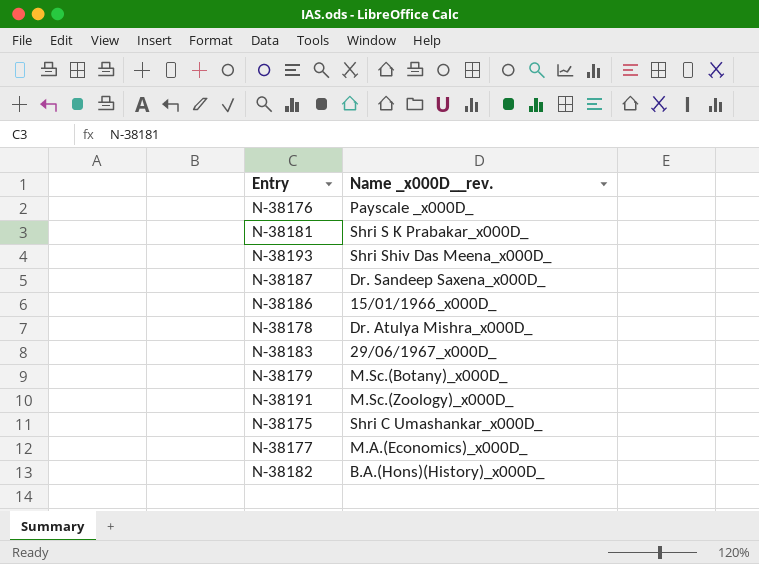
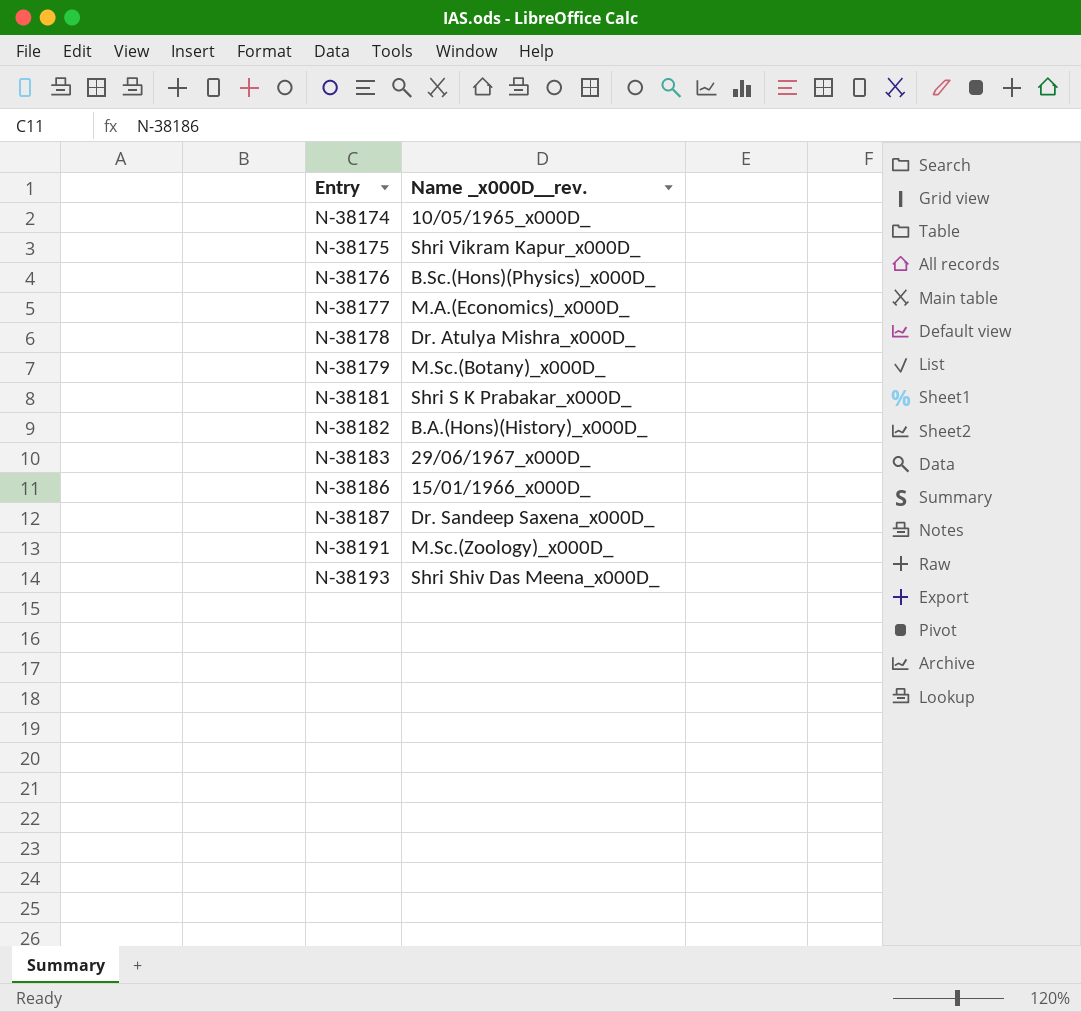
row order: none -> Entry ascending
row N-38174: none -> 10/05/1965_x000D_
N-38175 | Name _x000D__rev.: Shri C Umashankar_x000D_ -> Shri Vikram Kapur_x000D_
N-38176 | Name _x000D__rev.: Payscale _x000D_ -> B.Sc.(Hons)(Physics)_x000D_

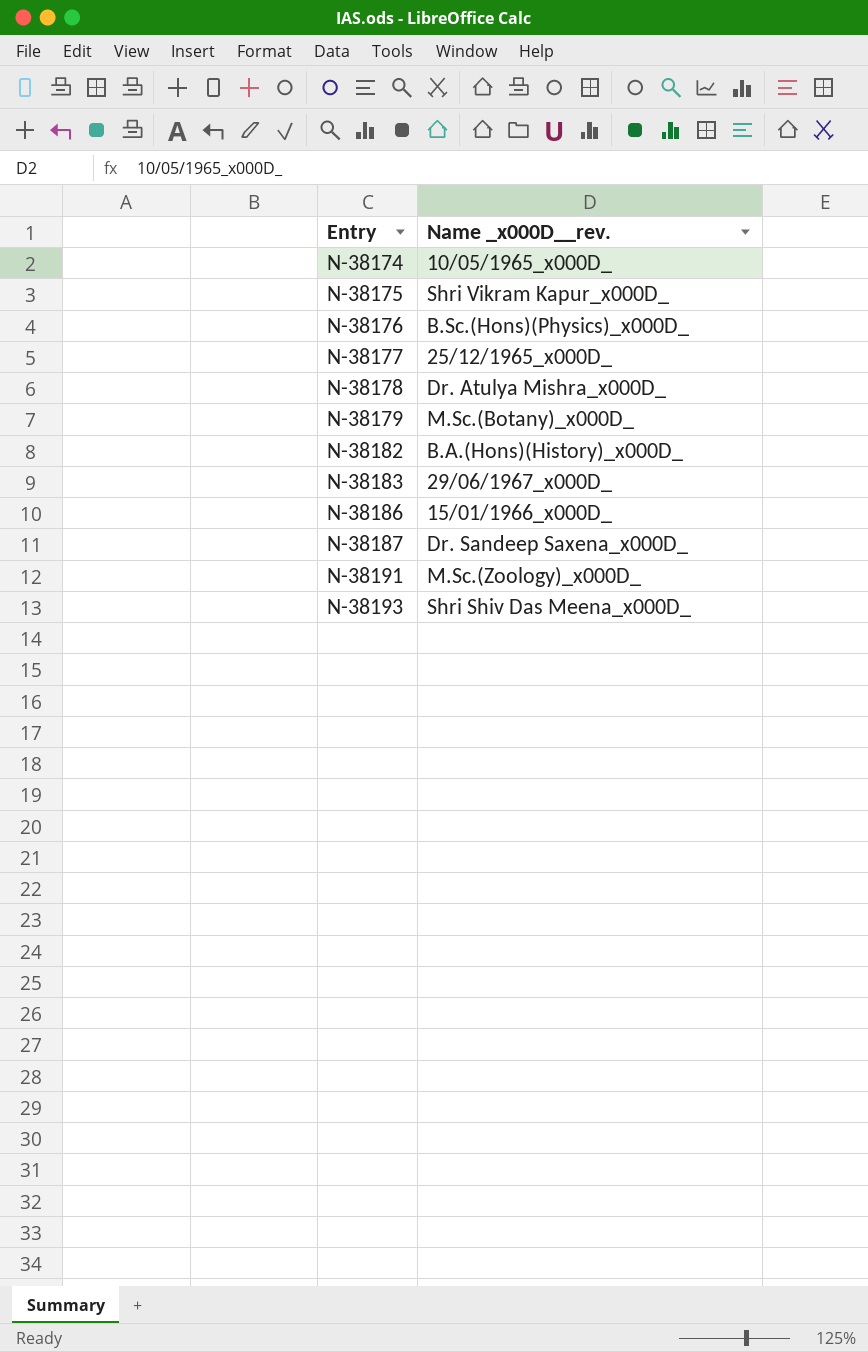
row N-38181: Shri S K Prabakar_x000D_ -> none
N-38177 | Name _x000D__rev.: M.A.(Economics)_x000D_ -> 25/12/1965_x000D_

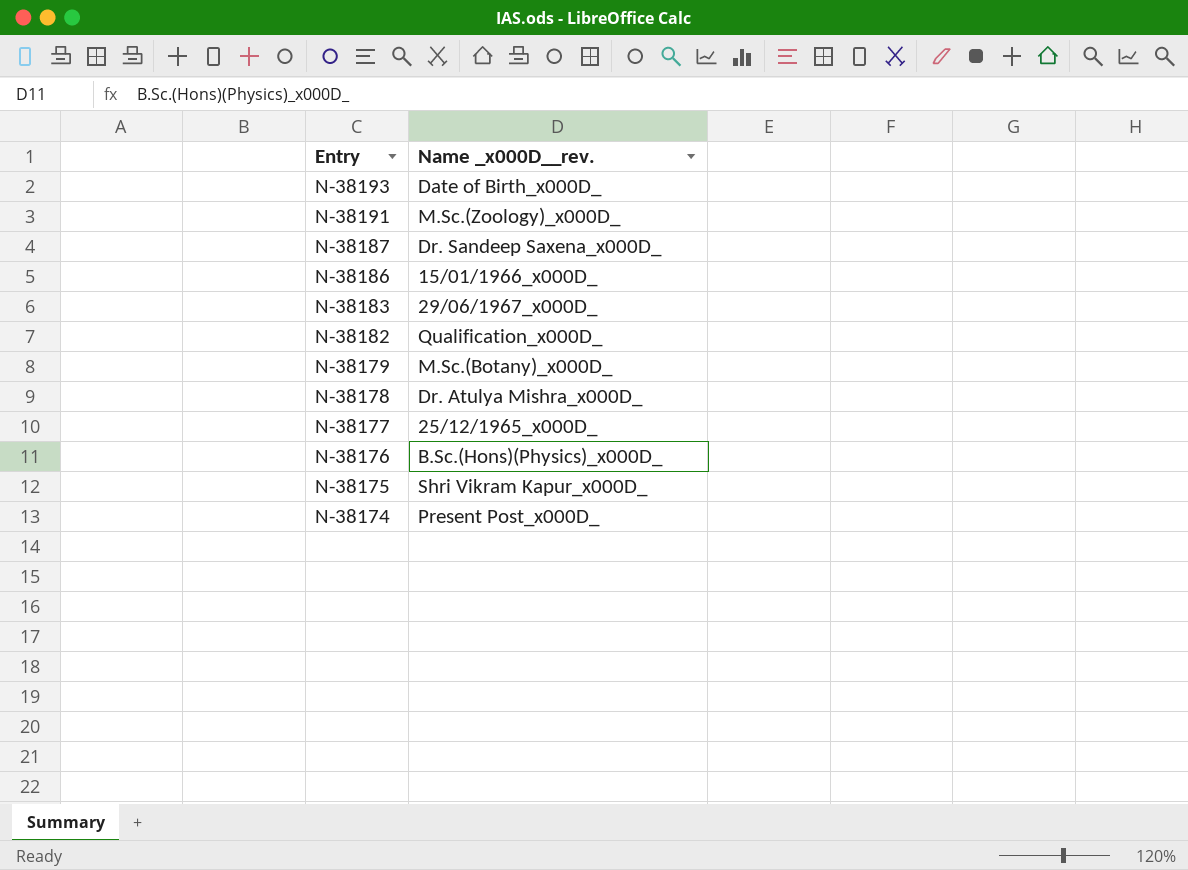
row order: Entry ascending -> Entry descending
N-38193 | Name _x000D__rev.: Shri Shiv Das Meena_x000D_ -> Date of Birth_x000D_
N-38182 | Name _x000D__rev.: B.A.(Hons)(History)_x000D_ -> Qualification_x000D_
N-38174 | Name _x000D__rev.: 10/05/1965_x000D_ -> Present Post_x000D_

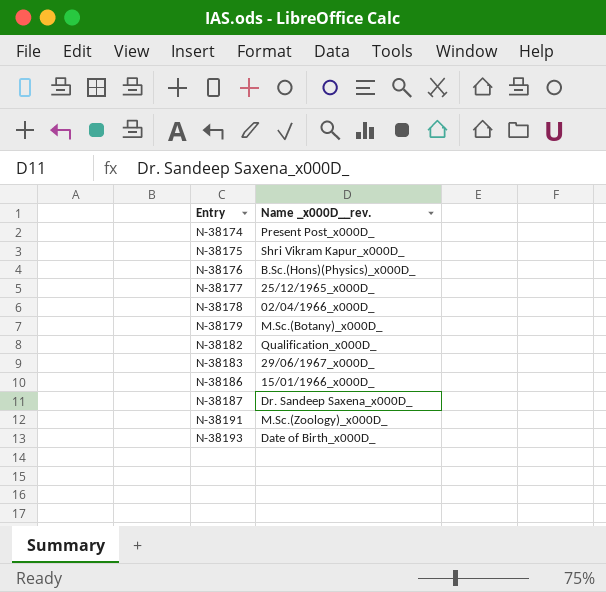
row order: Entry descending -> Entry ascending
N-38178 | Name _x000D__rev.: Dr. Atulya Mishra_x000D_ -> 02/04/1966_x000D_

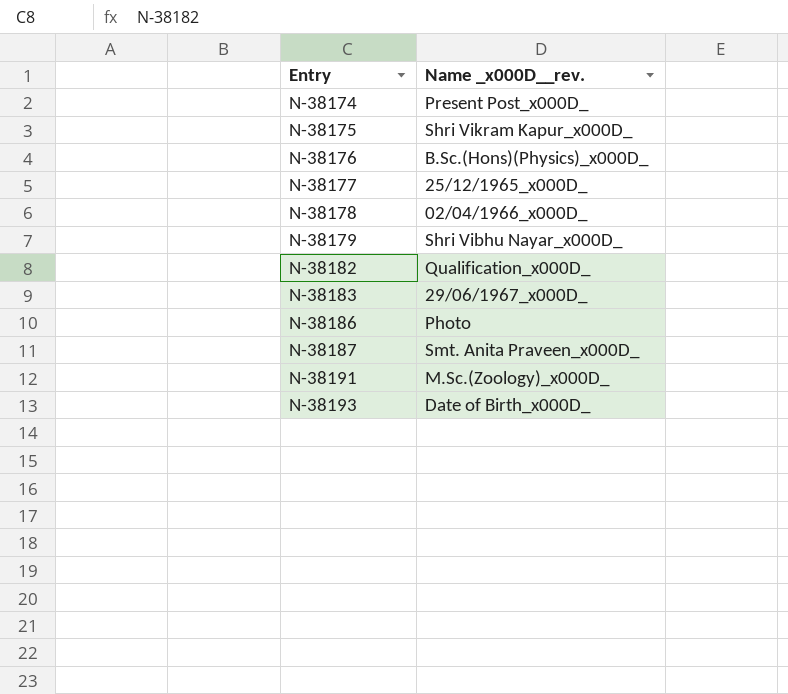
N-38179 | Name _x000D__rev.: M.Sc.(Botany)_x000D_ -> Shri Vibhu Nayar_x000D_
N-38186 | Name _x000D__rev.: 15/01/1966_x000D_ -> Photo
N-38187 | Name _x000D__rev.: Dr. Sandeep Saxena_x000D_ -> Smt. Anita Praveen_x000D_

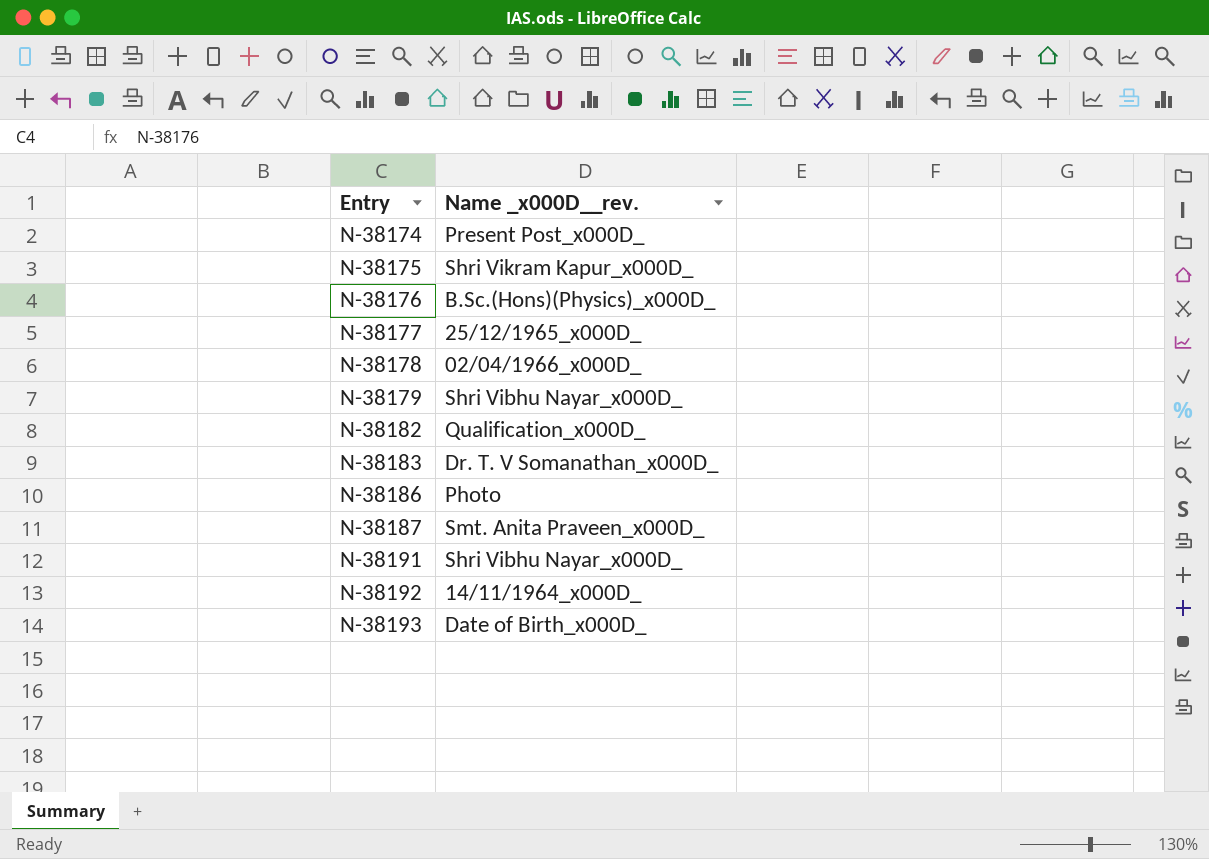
N-38183 | Name _x000D__rev.: 29/06/1967_x000D_ -> Dr. T. V Somanathan_x000D_
N-38191 | Name _x000D__rev.: M.Sc.(Zoology)_x000D_ -> Shri Vibhu Nayar_x000D_
row N-38192: none -> 14/11/1964_x000D_

